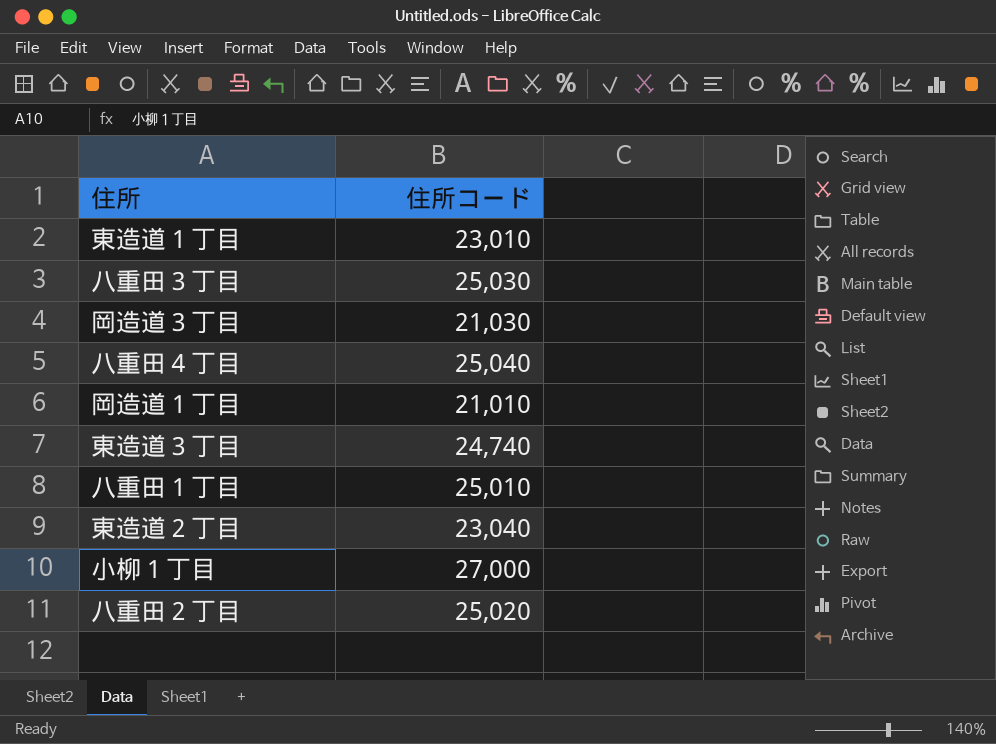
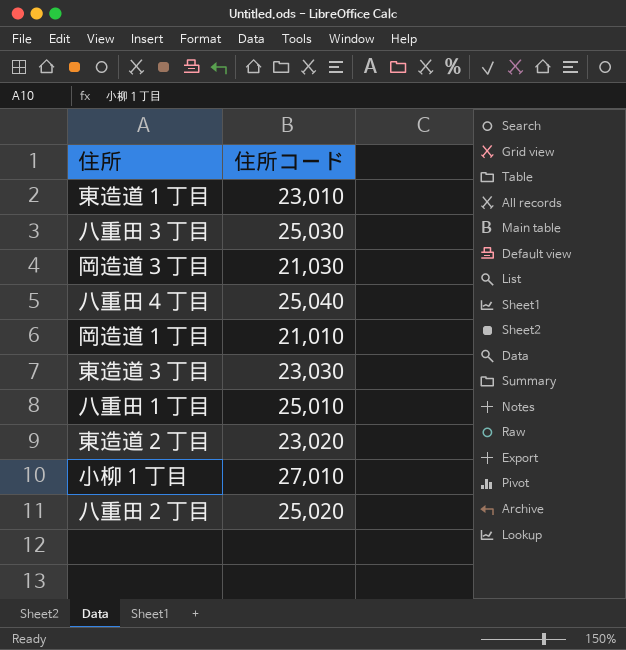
東造道３丁目 | 住所コード: 24,740 -> 23,030
東造道２丁目 | 住所コード: 23,040 -> 23,020
小柳１丁目 | 住所コード: 27,000 -> 27,010

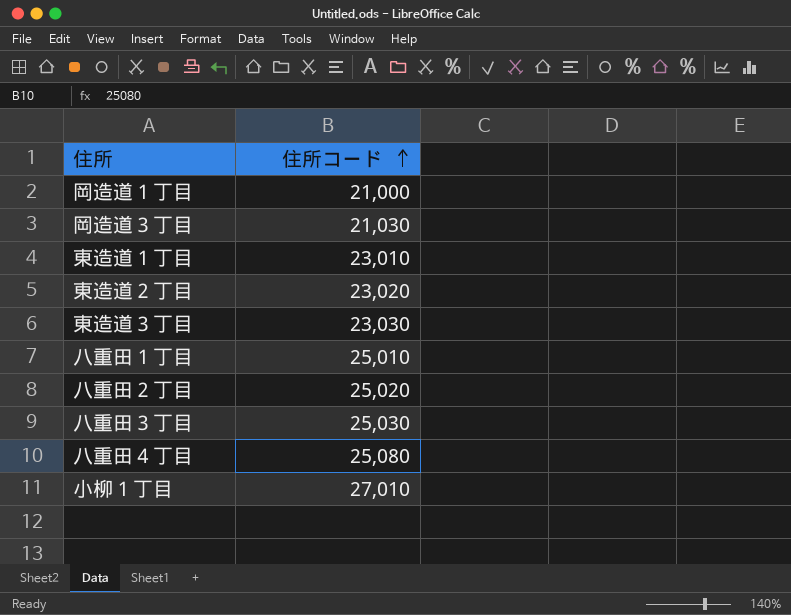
row order: none -> 住所コード ascending
岡造道１丁目 | 住所コード: 21,010 -> 21,000
八重田４丁目 | 住所コード: 25,040 -> 25,080

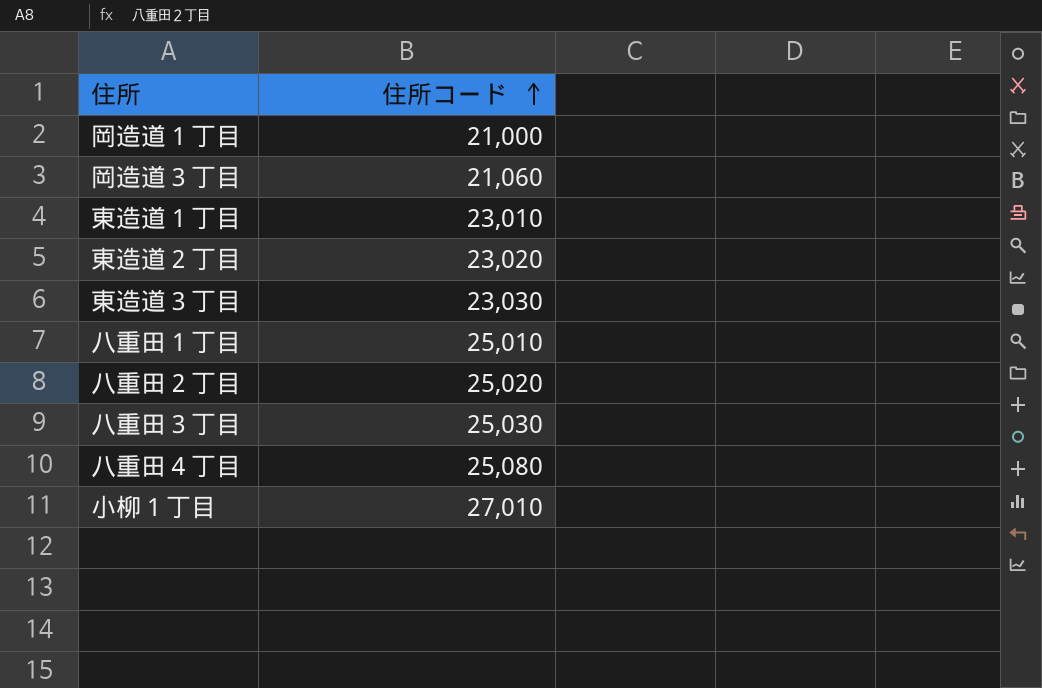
岡造道３丁目 | 住所コード: 21,030 -> 21,060

